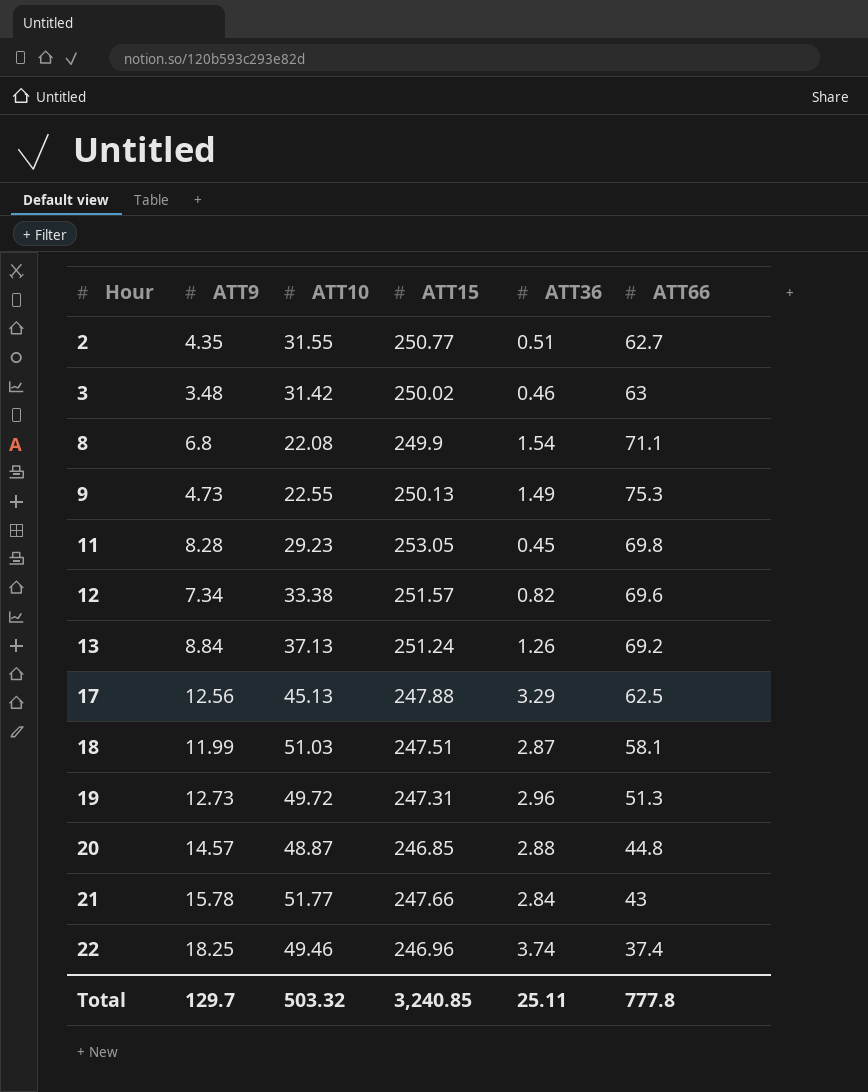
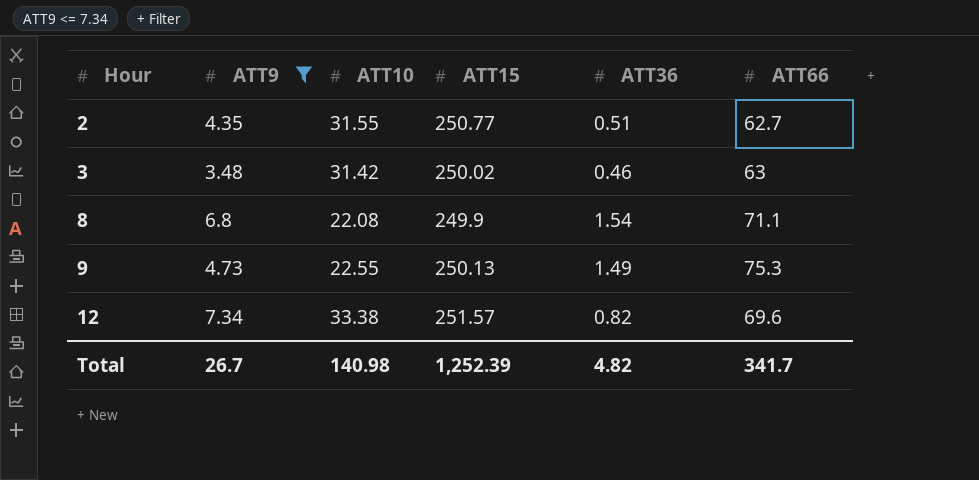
filter: none -> ATT9 <= 7.34
Total | ATT9: 129.7 -> 26.7
Total | ATT10: 503.32 -> 140.98
Total | ATT15: 3,240.85 -> 1,252.39
Total | ATT36: 25.11 -> 4.82
Total | ATT66: 777.8 -> 341.7

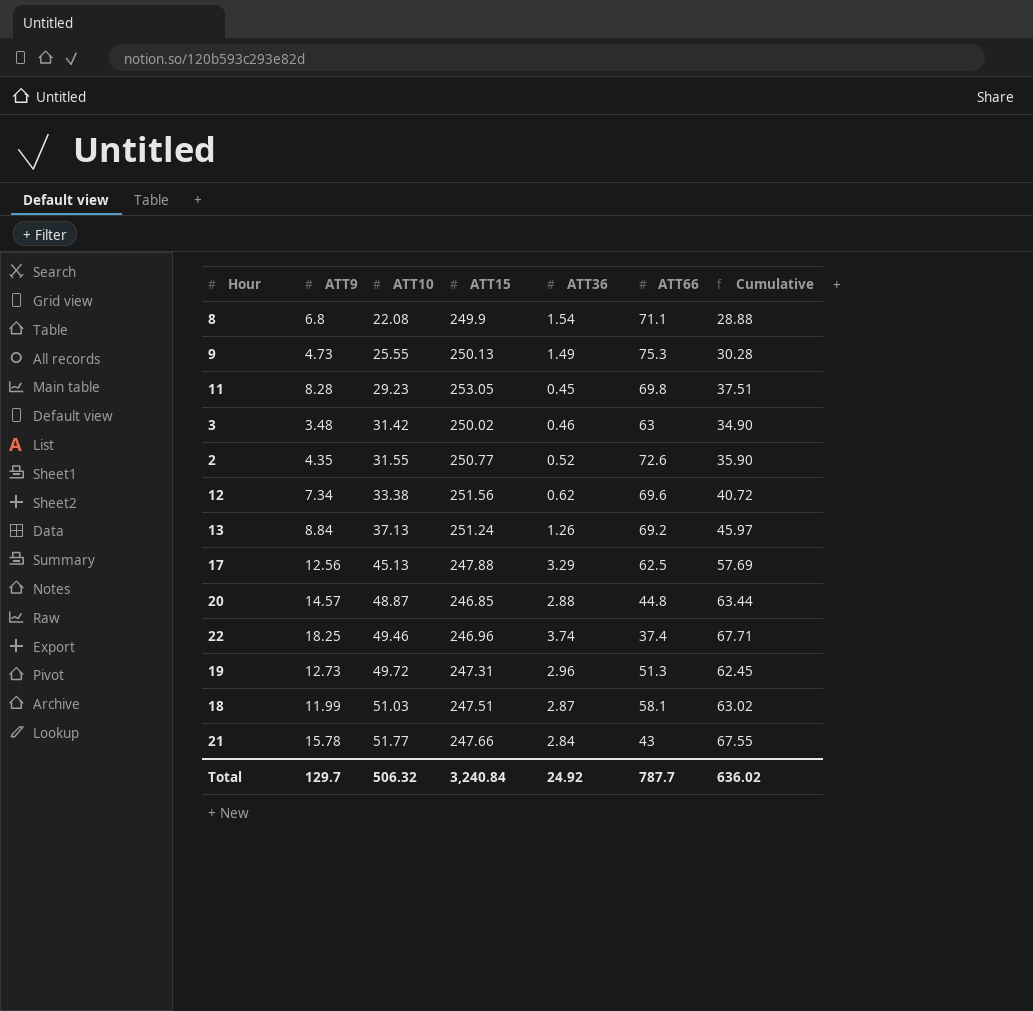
filter: ATT9 <= 7.34 -> none
row order: Hour ascending -> ATT10 ascending
column Cumulative | formula: none -> [ATT9] + [ATT10]
9 | ATT10: 22.55 -> 25.55
2 | ATT36: 0.51 -> 0.52
2 | ATT66: 62.7 -> 72.6
12 | ATT15: 251.57 -> 251.56
12 | ATT36: 0.82 -> 0.62
Total | ATT9: 26.7 -> 129.7
Total | ATT10: 140.98 -> 506.32
Total | ATT15: 1,252.39 -> 3,240.84
Total | ATT36: 4.82 -> 24.92
Total | ATT66: 341.7 -> 787.7

